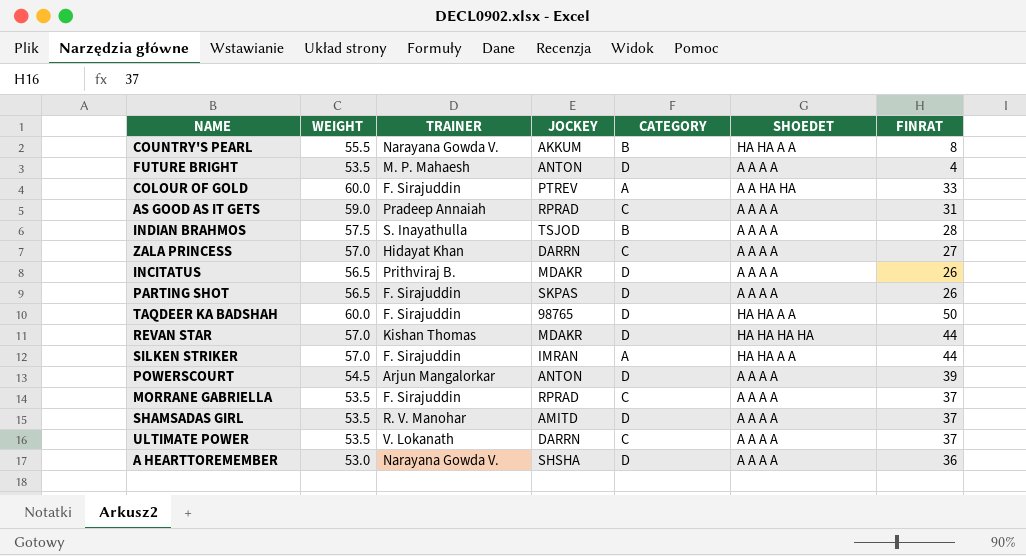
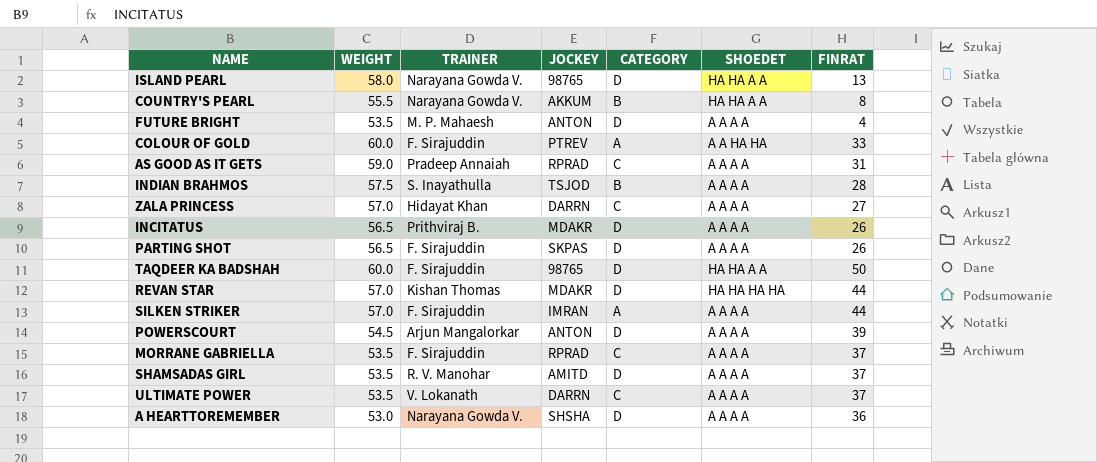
row ISLAND PEARL: none -> 58.0 | Narayana Gowda V. | 98765 | D | HA HA A A | 13
SILKEN STRIKER | SHOEDET: HA HA A A -> A A A A

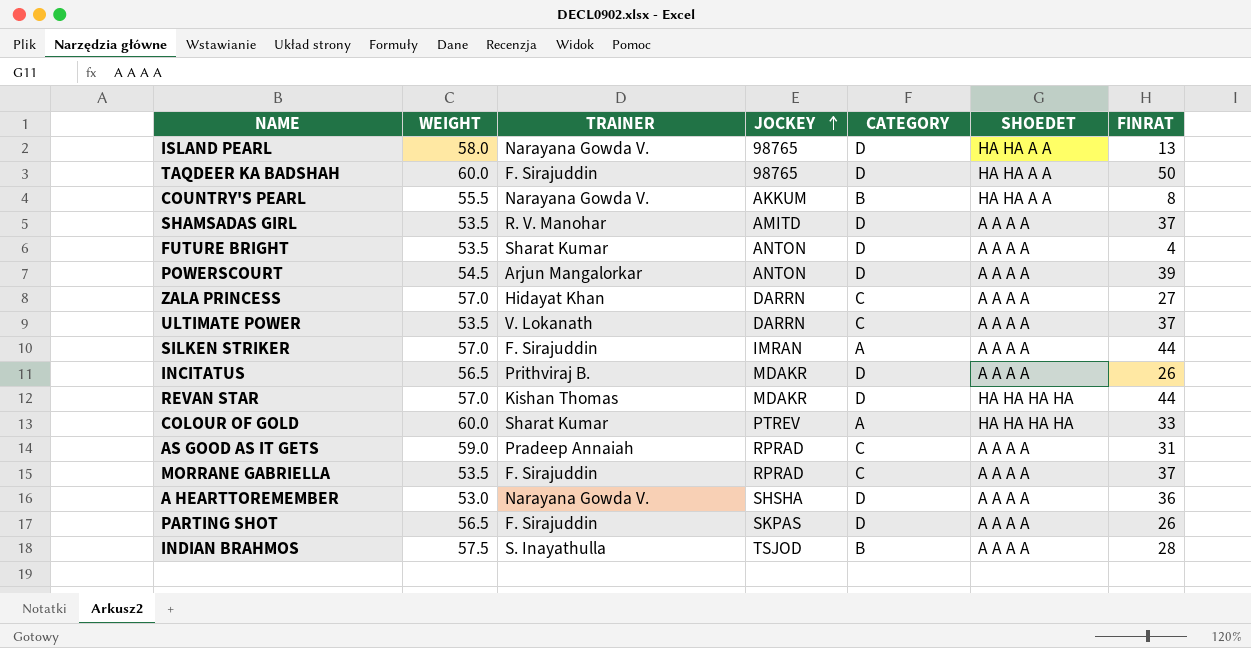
row order: none -> JOCKEY ascending
FUTURE BRIGHT | TRAINER: M. P. Mahaesh -> Sharat Kumar
COLOUR OF GOLD | TRAINER: F. Sirajuddin -> Sharat Kumar
COLOUR OF GOLD | SHOEDET: A A HA HA -> HA HA HA HA

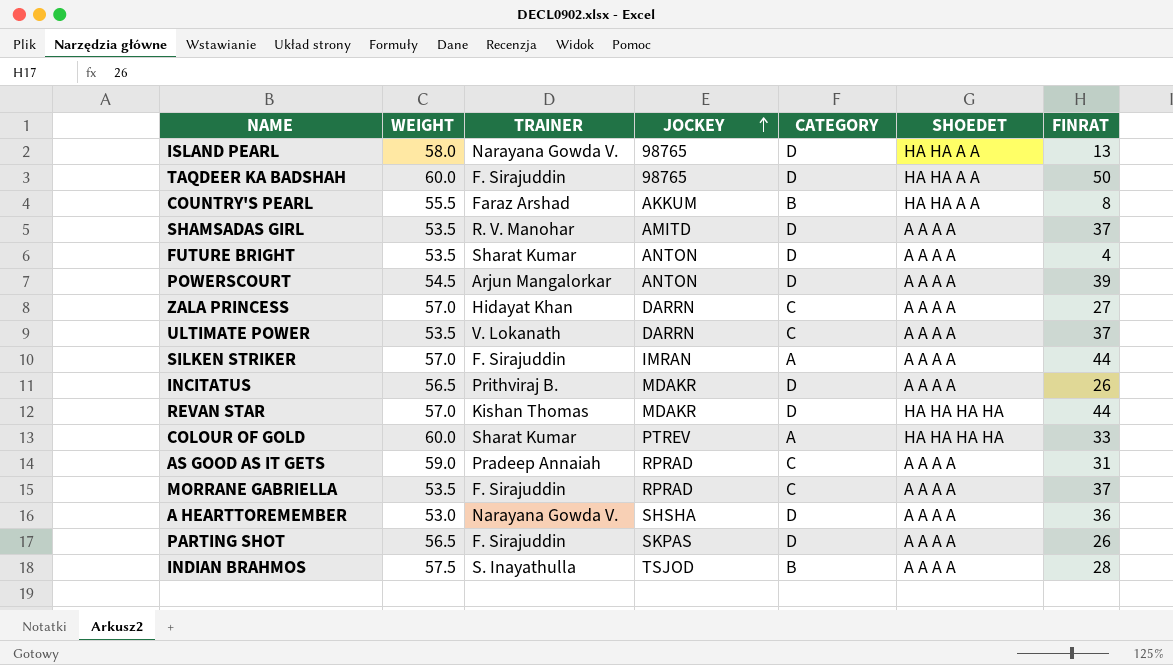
COUNTRY'S PEARL | TRAINER: Narayana Gowda V. -> Faraz Arshad

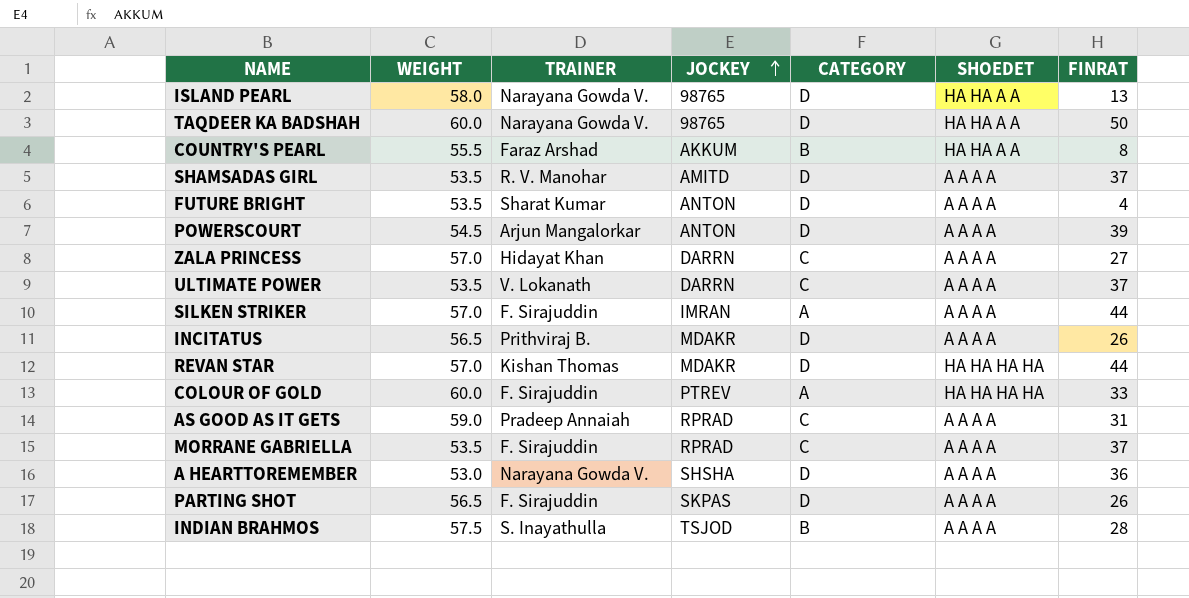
TAQDEER KA BADSHAH | TRAINER: F. Sirajuddin -> Narayana Gowda V.
COLOUR OF GOLD | TRAINER: Sharat Kumar -> F. Sirajuddin

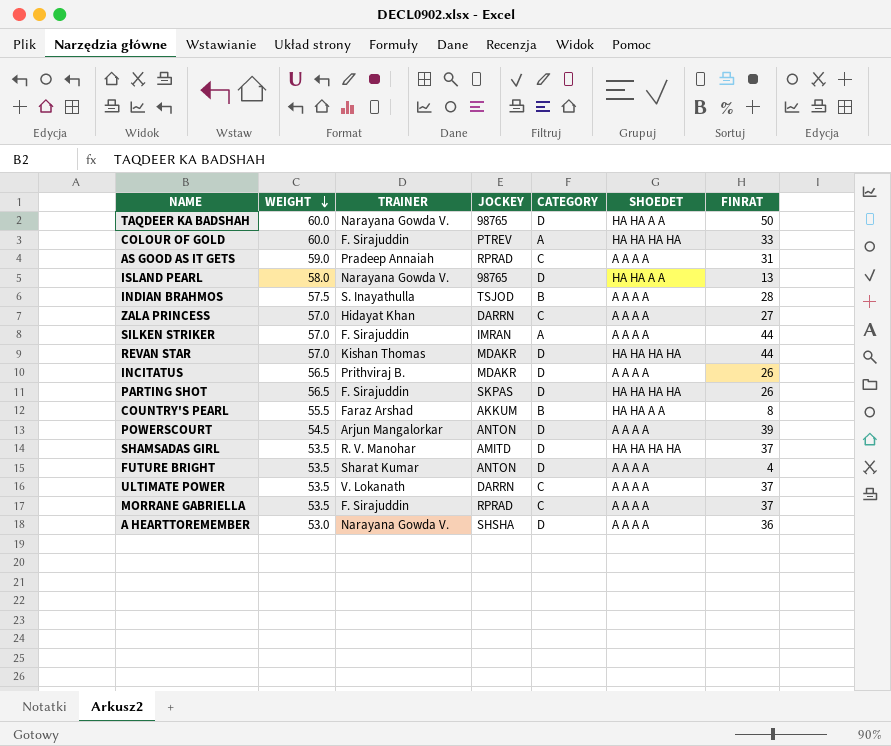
row order: JOCKEY ascending -> WEIGHT descending
PARTING SHOT | SHOEDET: A A A A -> HA HA HA HA
SHAMSADAS GIRL | SHOEDET: A A A A -> HA HA HA HA

